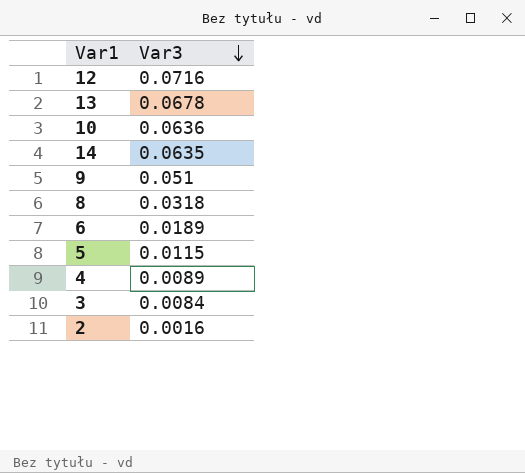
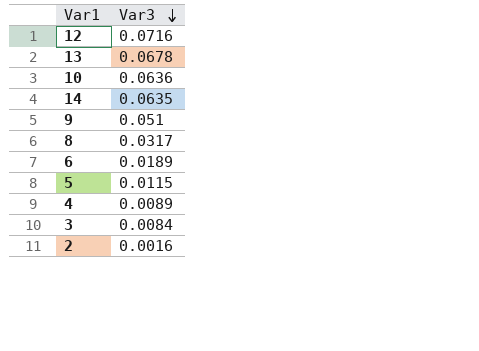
8 | Var3: 0.0318 -> 0.0317

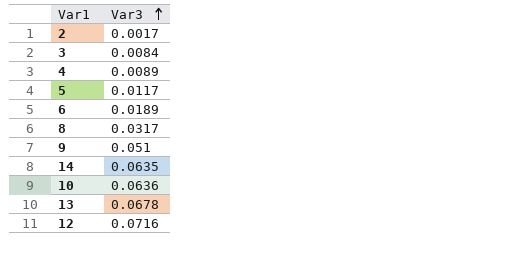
row order: Var3 descending -> Var3 ascending
2 | Var3: 0.0016 -> 0.0017
5 | Var3: 0.0115 -> 0.0117

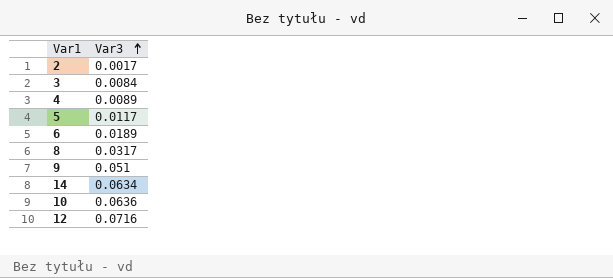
row 13: 0.0678 -> none
14 | Var3: 0.0635 -> 0.0634

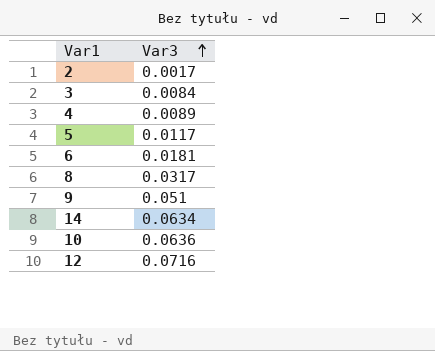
6 | Var3: 0.0189 -> 0.0181

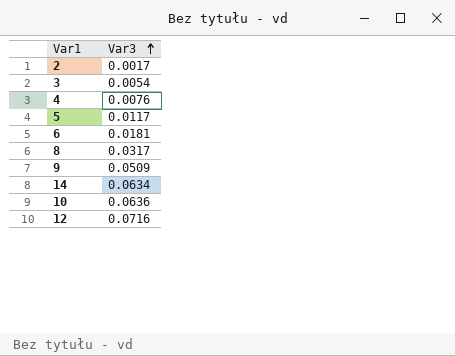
3 | Var3: 0.0084 -> 0.0054
4 | Var3: 0.0089 -> 0.0076
9 | Var3: 0.051 -> 0.0509

